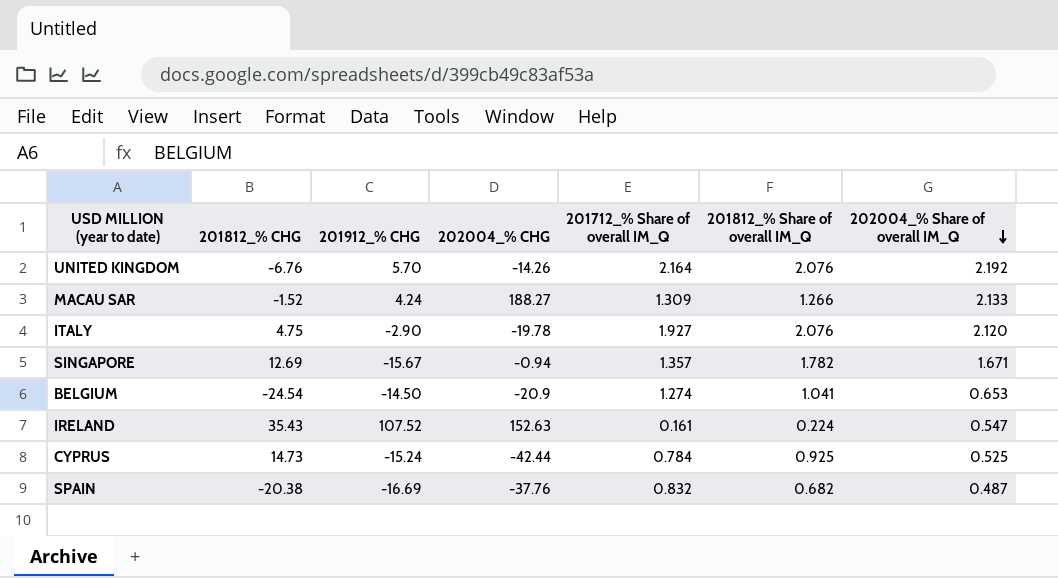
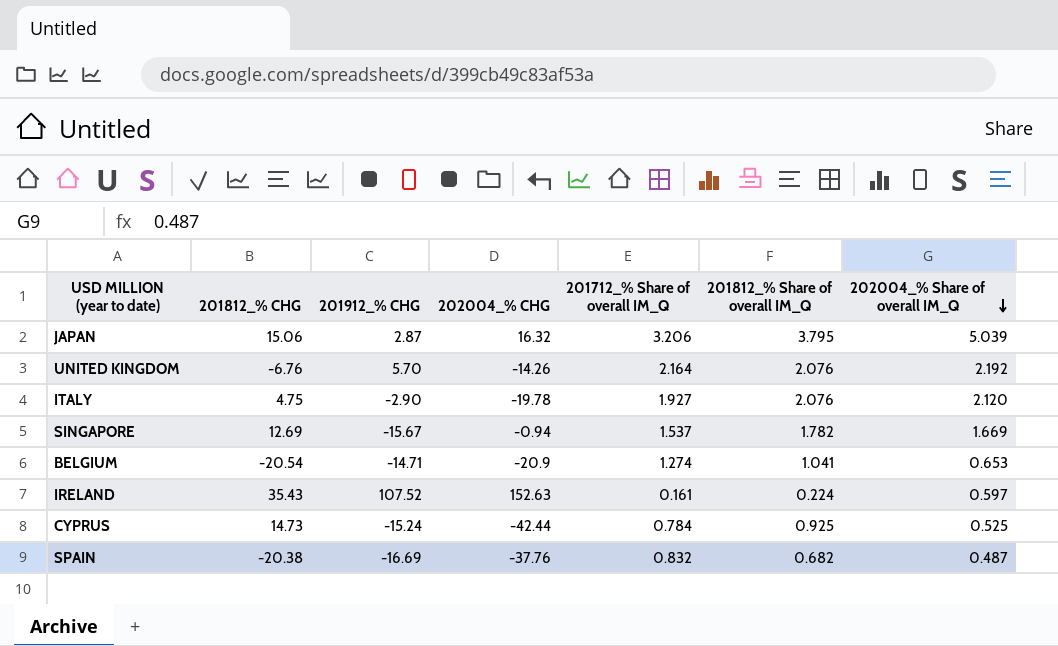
row MACAU SAR: -1.52 | 4.24 | 188.27 | 1.309 | 1.266 | 2.133 -> none
row JAPAN: none -> 15.06 | 2.87 | 16.32 | 3.206 | 3.795 | 5.039
SINGAPORE | 201712_% Share of overall IM_Q: 1.357 -> 1.537
SINGAPORE | 202004_% Share of overall IM_Q: 1.671 -> 1.669
BELGIUM | 201812_% CHG: -24.54 -> -20.54
BELGIUM | 201912_% CHG: -14.50 -> -14.71
IRELAND | 202004_% Share of overall IM_Q: 0.547 -> 0.597

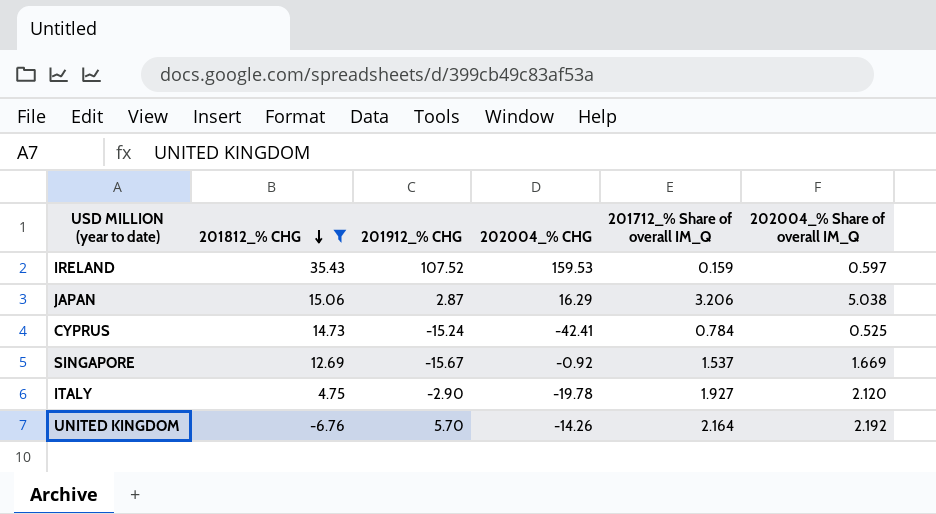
filter: none -> 201812_% CHG >= -6.76
row order: 202004_% Share of overall IM_Q descending -> 201812_% CHG descending
column 201812_% Share of overall IM_Q | position: 6 -> none
IRELAND | 202004_% CHG: 152.63 -> 159.53
IRELAND | 201712_% Share of overall IM_Q: 0.161 -> 0.159
JAPAN | 202004_% CHG: 16.32 -> 16.29
JAPAN | 202004_% Share of overall IM_Q: 5.039 -> 5.038
CYPRUS | 202004_% CHG: -42.44 -> -42.41
SINGAPORE | 202004_% CHG: -0.94 -> -0.92

